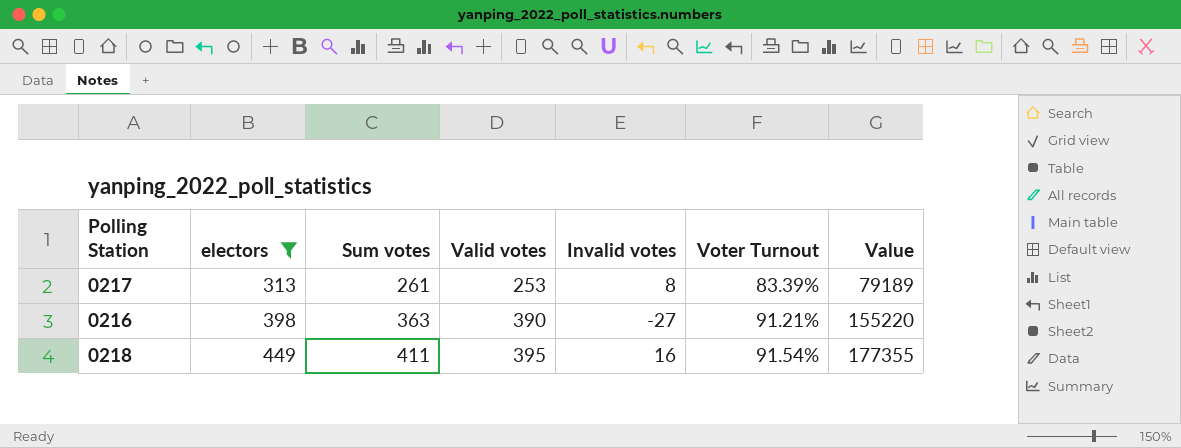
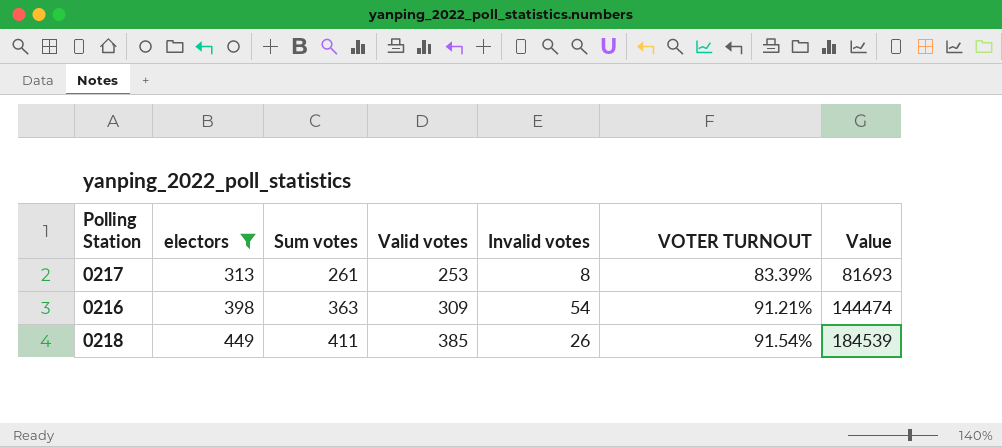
column name: Voter Turnout -> VOTER TURNOUT
column Value | formula: [electors] * [Valid votes] -> [electors] * [Sum votes]
0216 | Valid votes: 390 -> 309
0216 | Invalid votes: -27 -> 54
0218 | Valid votes: 395 -> 385
0218 | Invalid votes: 16 -> 26

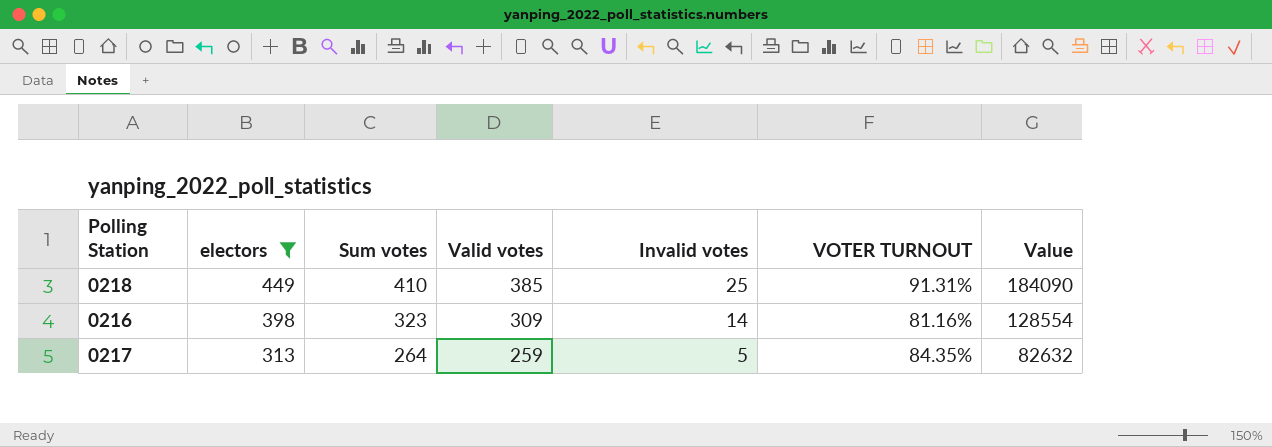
row order: electors ascending -> electors descending
0218 | Sum votes: 411 -> 410
0218 | Invalid votes: 26 -> 25
0218 | VOTER TURNOUT: 91.54% -> 91.31%
0218 | Value: 184539 -> 184090
0216 | Sum votes: 363 -> 323
0216 | Invalid votes: 54 -> 14
0216 | VOTER TURNOUT: 91.21% -> 81.16%
0216 | Value: 144474 -> 128554
0217 | Sum votes: 261 -> 264
0217 | Valid votes: 253 -> 259
0217 | Invalid votes: 8 -> 5
0217 | VOTER TURNOUT: 83.39% -> 84.35%
0217 | Value: 81693 -> 82632

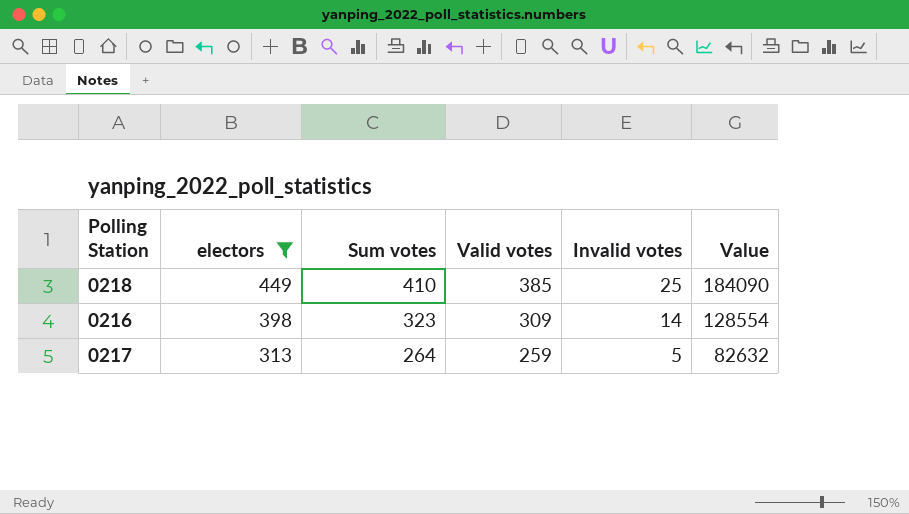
column VOTER TURNOUT | formula: [Sum votes] / [electors] -> none

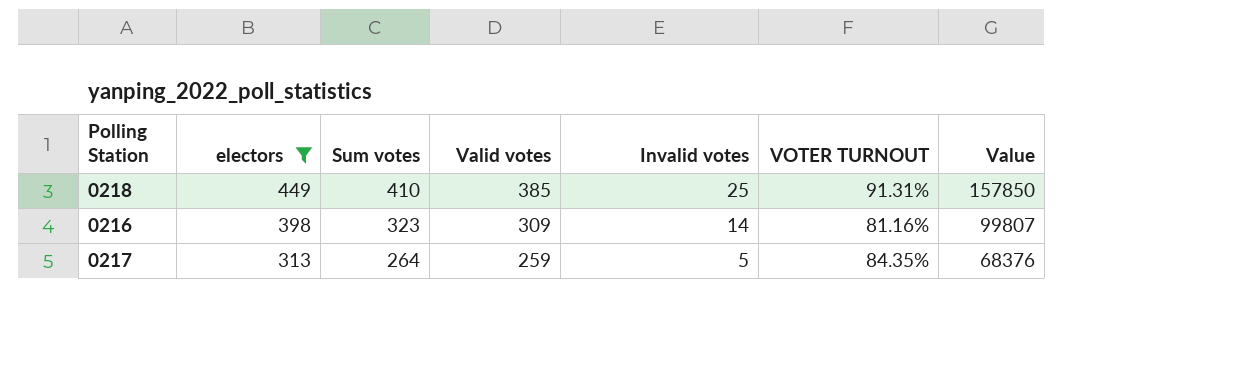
column VOTER TURNOUT | formula: none -> [Sum votes] / [electors]
column Value | formula: [electors] * [Sum votes] -> [Sum votes] * [Valid votes]

